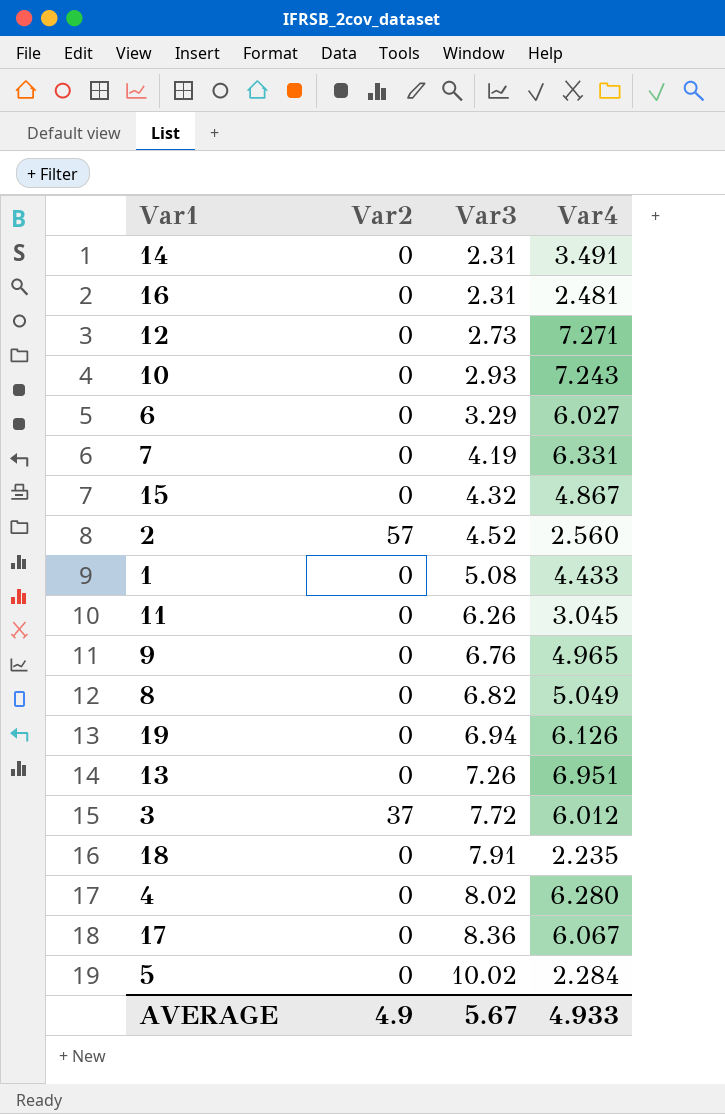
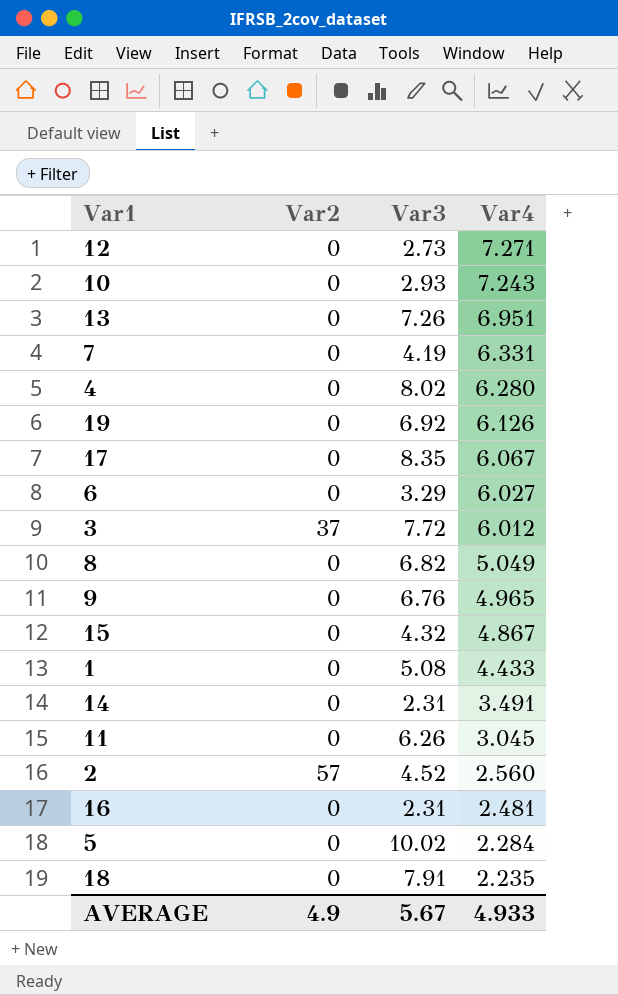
row order: Var3 ascending -> Var4 descending
19 | Var3: 6.94 -> 6.92
17 | Var3: 8.36 -> 8.35

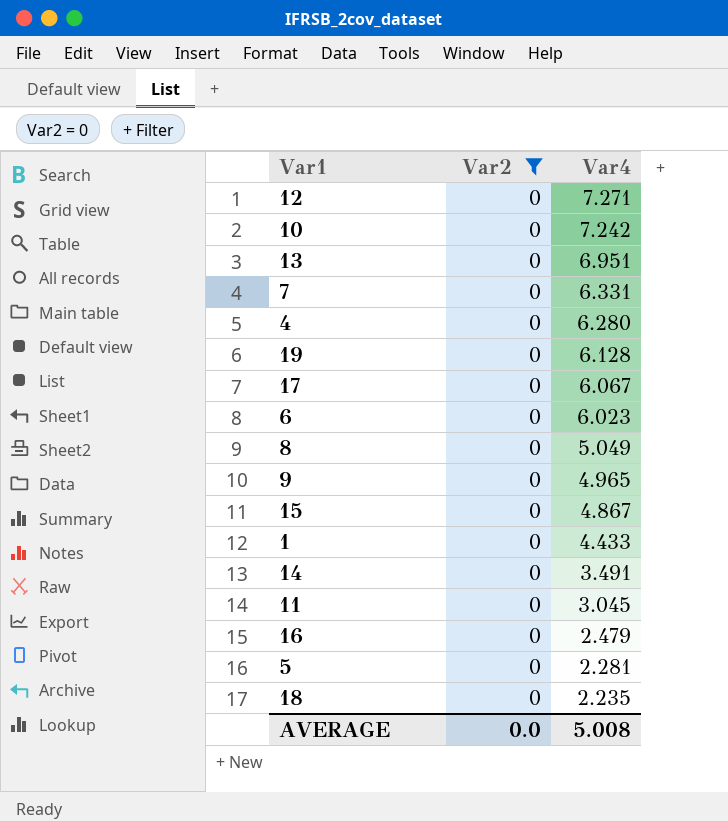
filter: none -> Var2 = 0
column Var3 | position: 3 -> none
10 | Var4: 7.243 -> 7.242
19 | Var4: 6.126 -> 6.128
6 | Var4: 6.027 -> 6.023
16 | Var4: 2.481 -> 2.479
5 | Var4: 2.284 -> 2.281
AVERAGE | Var2: 4.9 -> 0.0
AVERAGE | Var4: 4.933 -> 5.008

